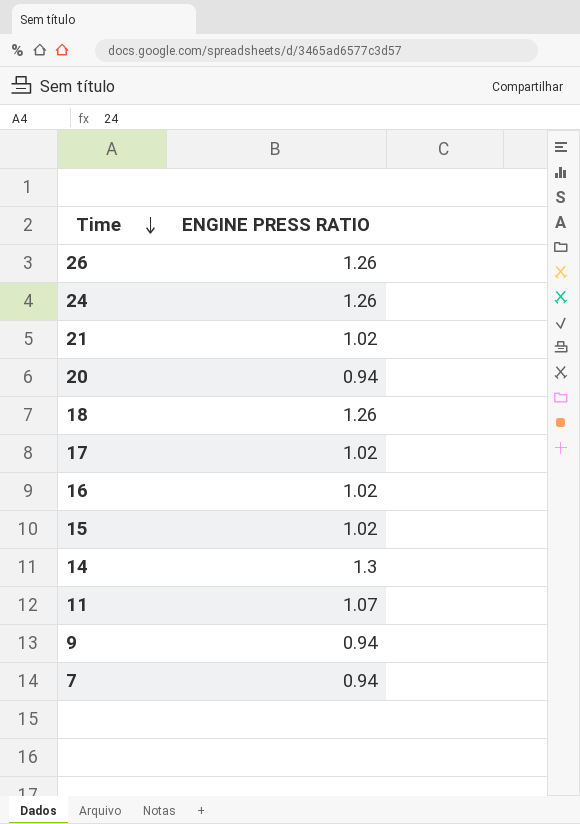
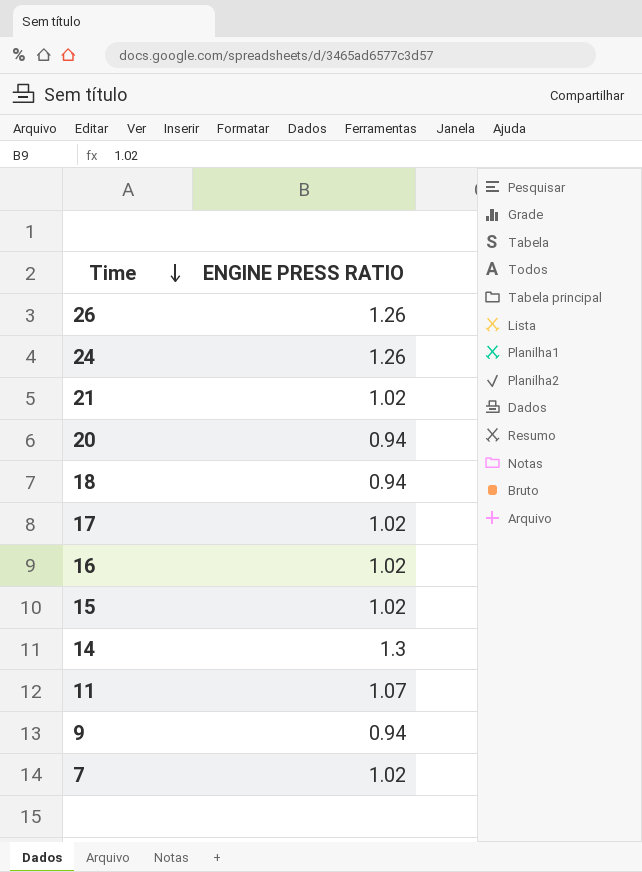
18 | ENGINE PRESS RATIO: 1.26 -> 0.94
7 | ENGINE PRESS RATIO: 0.94 -> 1.02

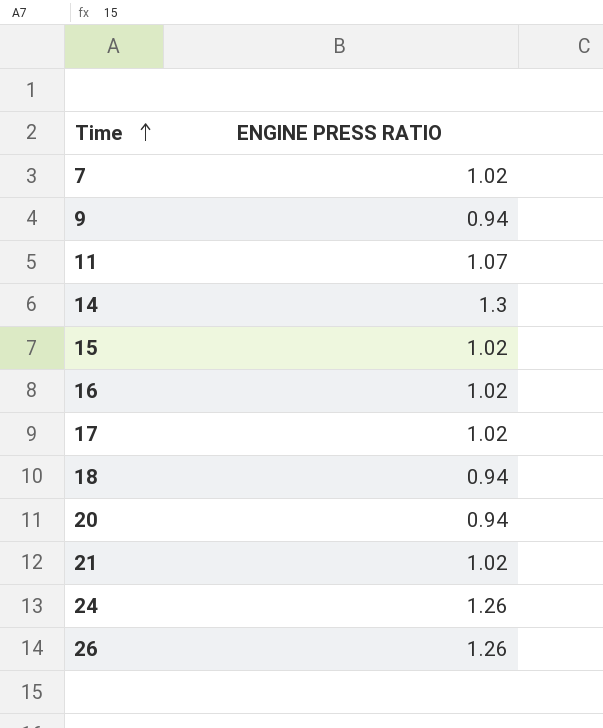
row order: Time descending -> Time ascending

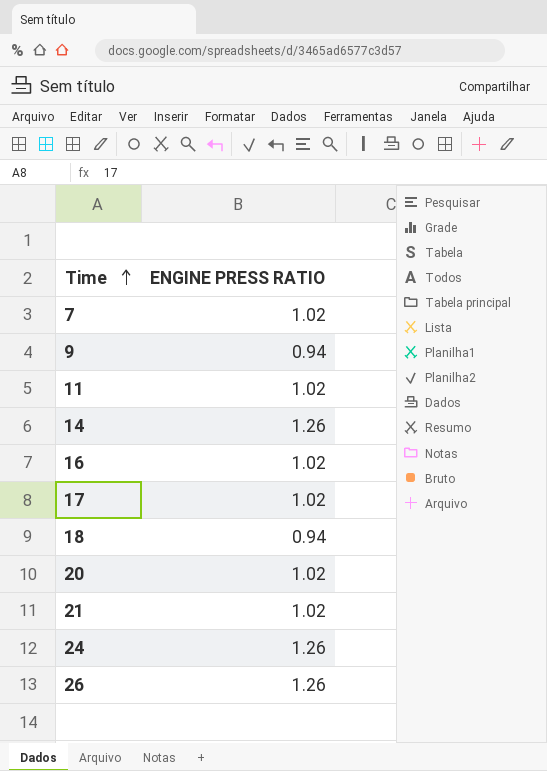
row 15: 1.02 -> none
11 | ENGINE PRESS RATIO: 1.07 -> 1.02
14 | ENGINE PRESS RATIO: 1.3 -> 1.26
20 | ENGINE PRESS RATIO: 0.94 -> 1.02

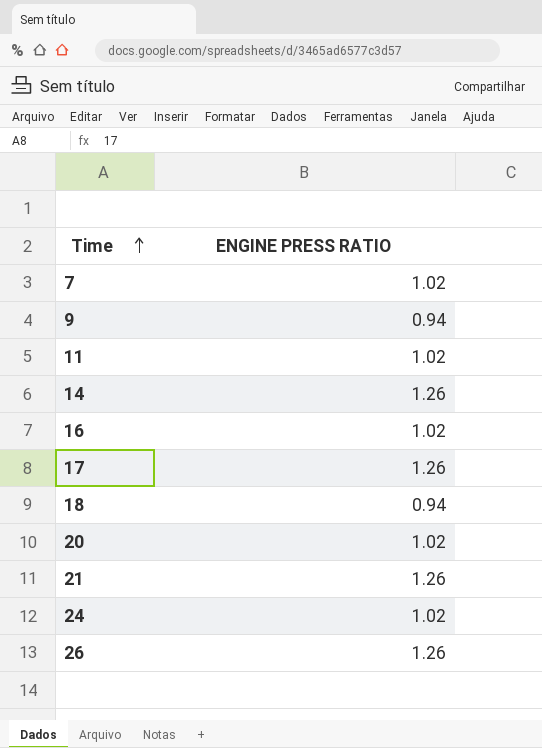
17 | ENGINE PRESS RATIO: 1.02 -> 1.26
21 | ENGINE PRESS RATIO: 1.02 -> 1.26
24 | ENGINE PRESS RATIO: 1.26 -> 1.02

